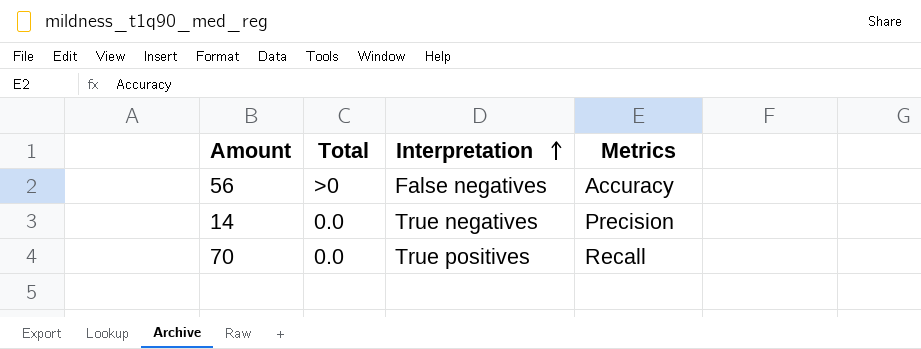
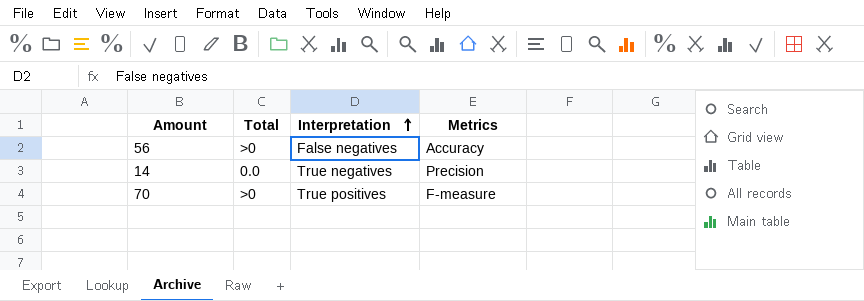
70 | Total: 0.0 -> >0
70 | Metrics: Recall -> F-measure

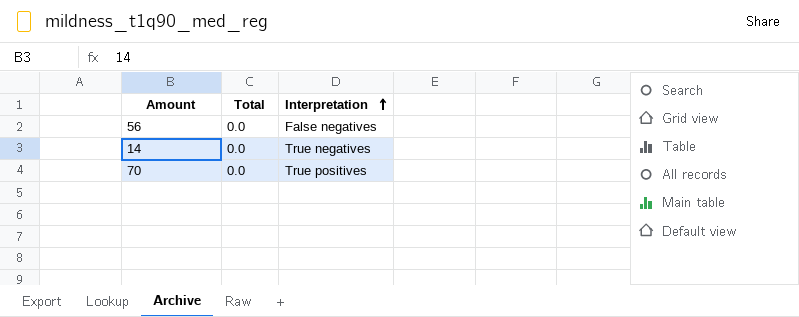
column Metrics | position: 4 -> none
56 | Total: >0 -> 0.0
70 | Total: >0 -> 0.0

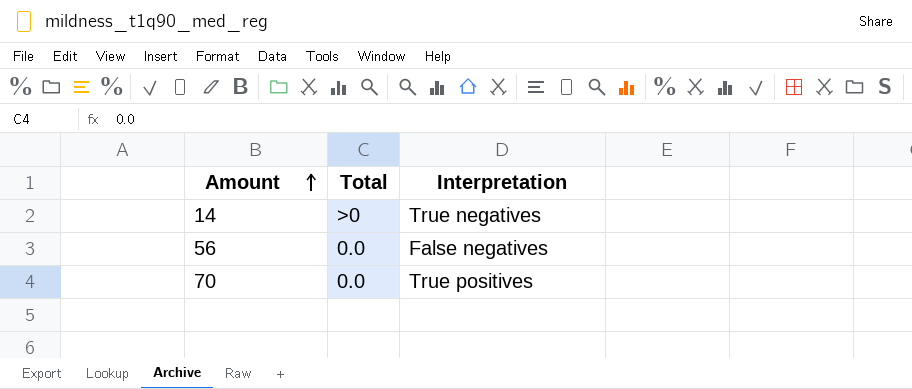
row order: Interpretation ascending -> Amount ascending
14 | Total: 0.0 -> >0

